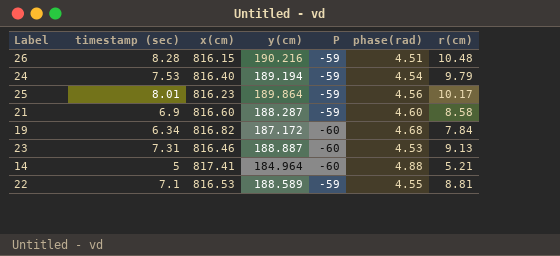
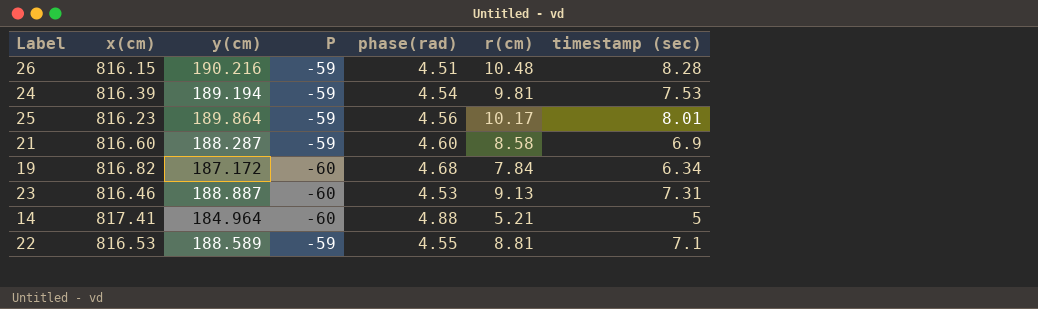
column timestamp (sec) | position: 2 -> 7
24 | x(cm): 816.40 -> 816.39
24 | r(cm): 9.79 -> 9.81

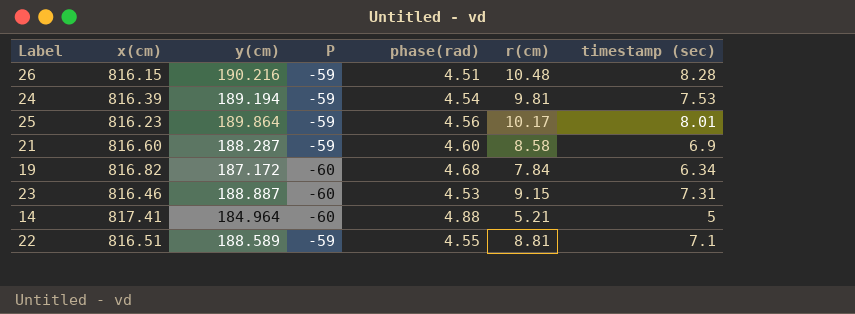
23 | r(cm): 9.13 -> 9.15
22 | x(cm): 816.53 -> 816.51

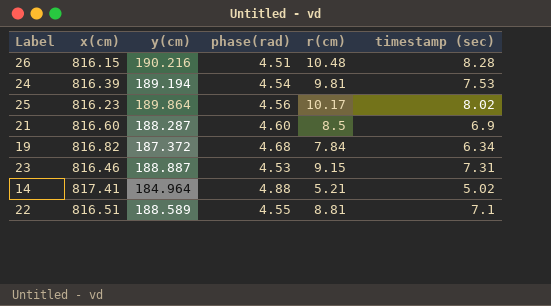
column P | position: 4 -> none
25 | timestamp (sec): 8.01 -> 8.02
21 | r(cm): 8.58 -> 8.5
19 | y(cm): 187.172 -> 187.372
14 | timestamp (sec): 5 -> 5.02

